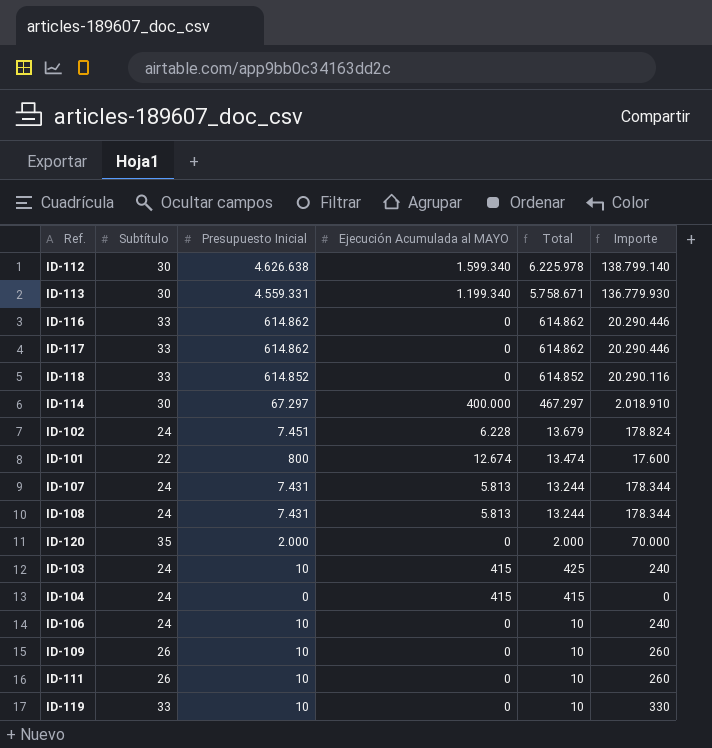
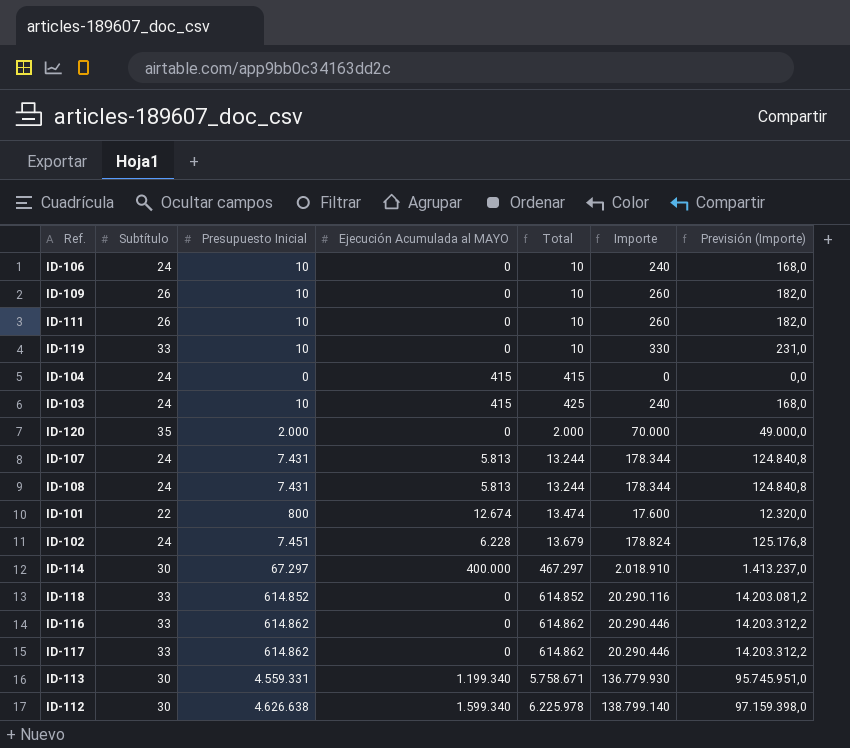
row order: Total descending -> Total ascending
column Previsión (Importe) | formula: none -> [Importe] * 0,7

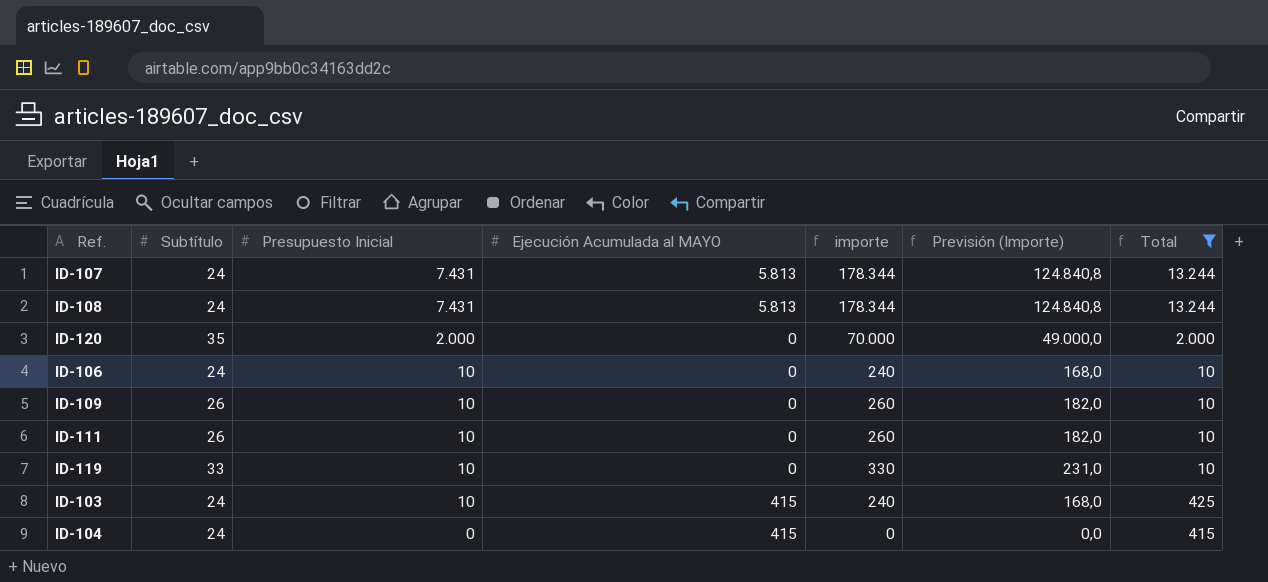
filter: none -> Total <= 13.244
row order: Total ascending -> Presupuesto Inicial descending
column name: Importe -> importe
column Total | position: 5 -> 7

